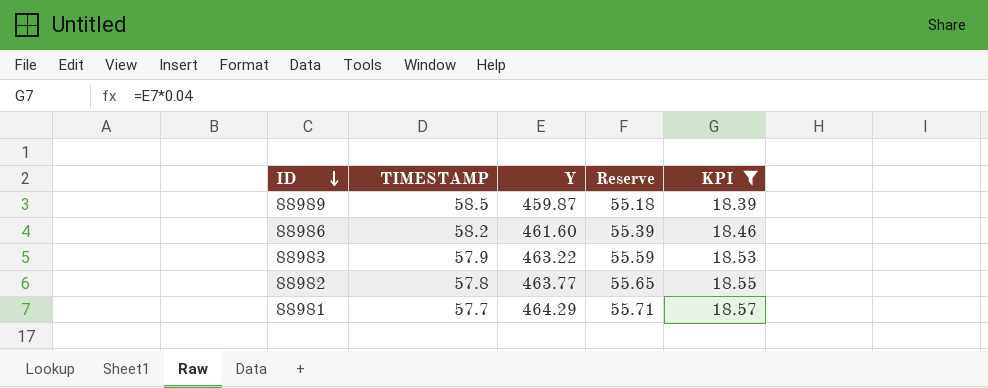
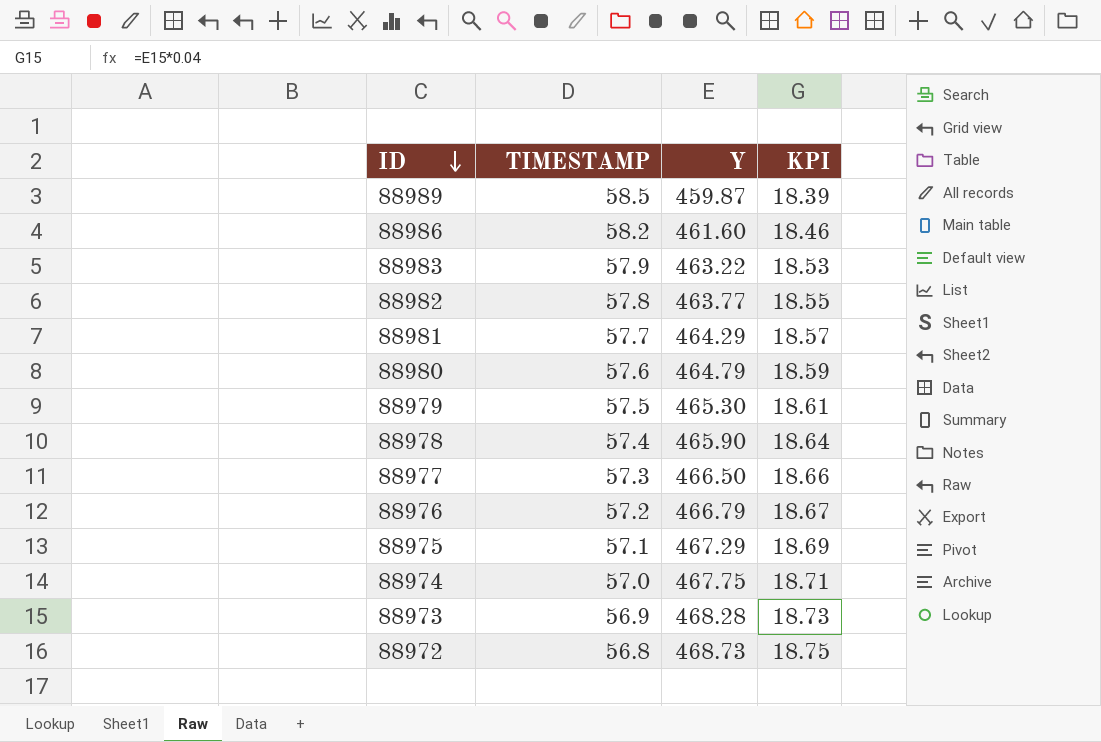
filter: KPI <= 18.57 -> none
column Reserve | formula: [Y] * 0.12 -> none

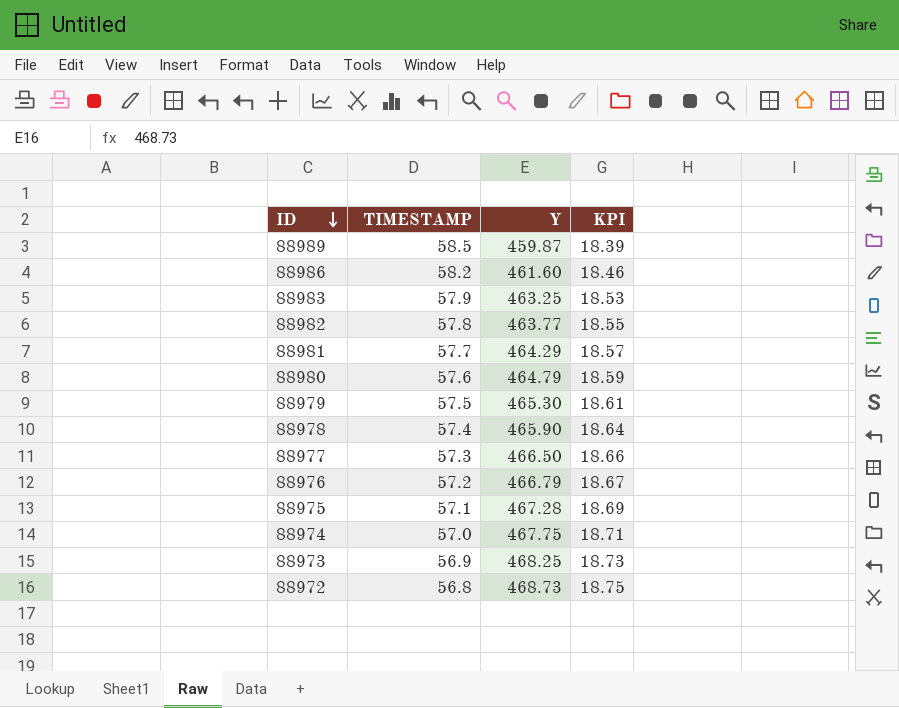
88983 | Y: 463.22 -> 463.25
88975 | Y: 467.29 -> 467.28
88973 | Y: 468.28 -> 468.25

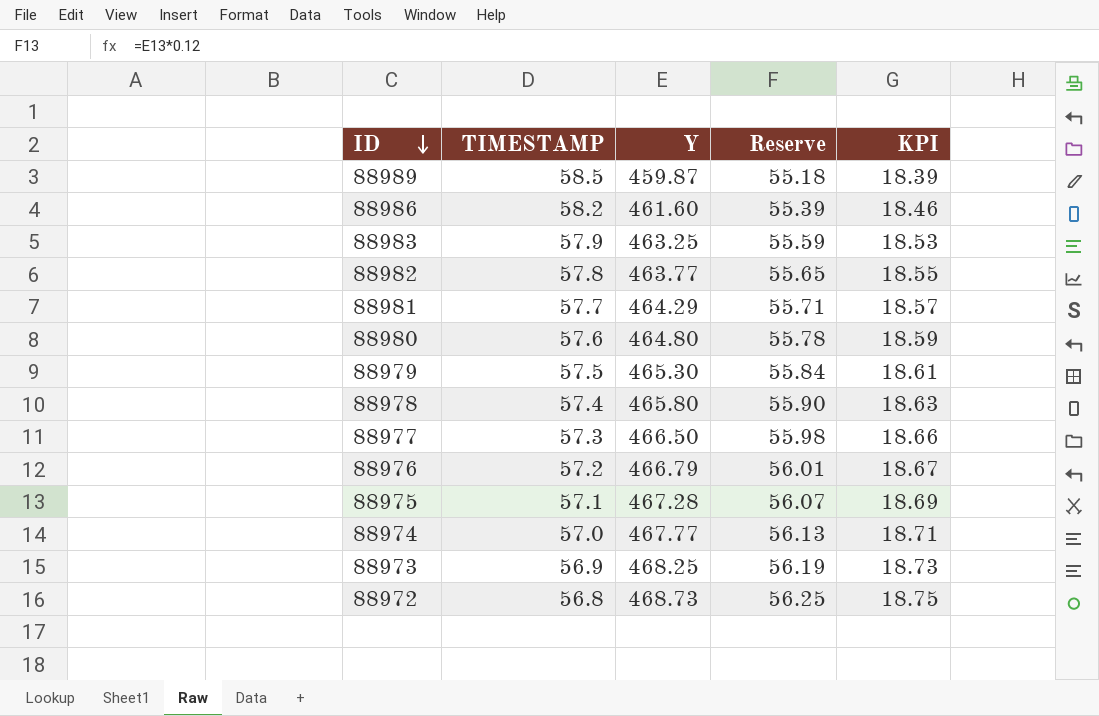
column Reserve | formula: none -> [Y] * 0.12
88980 | Y: 464.79 -> 464.80
88978 | Y: 465.90 -> 465.80
88978 | KPI: 18.64 -> 18.63
88974 | Y: 467.75 -> 467.77

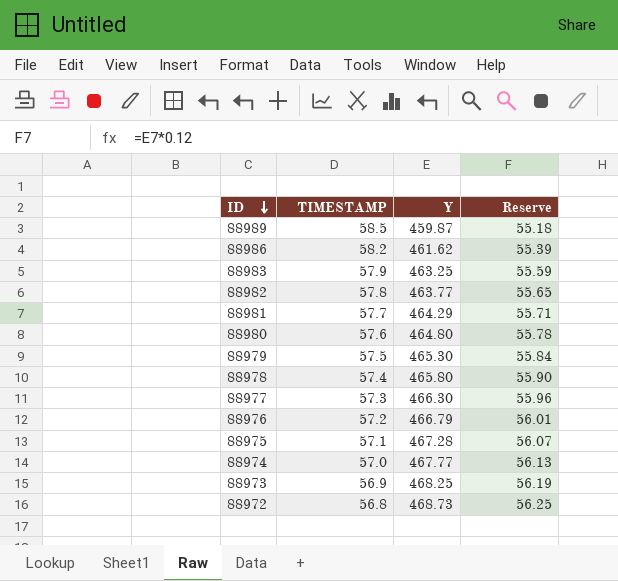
column KPI | formula: [Y] * 0.04 -> none
88986 | Y: 461.60 -> 461.62
88977 | Y: 466.50 -> 466.30
88977 | Reserve: 55.98 -> 55.96

